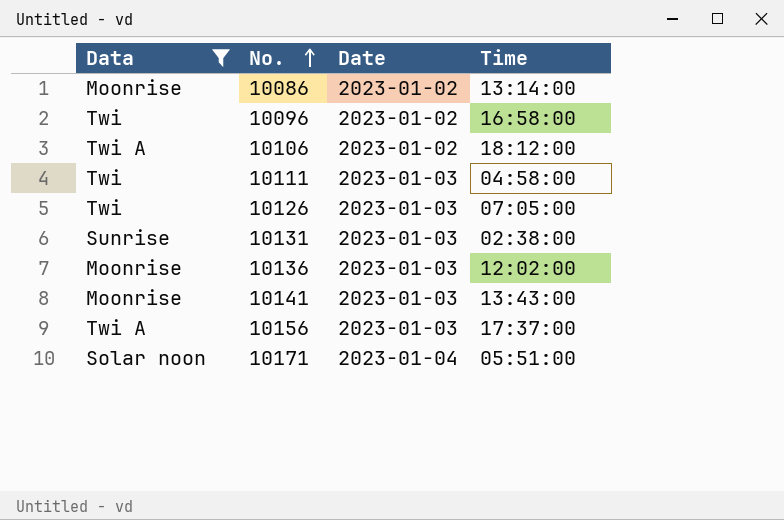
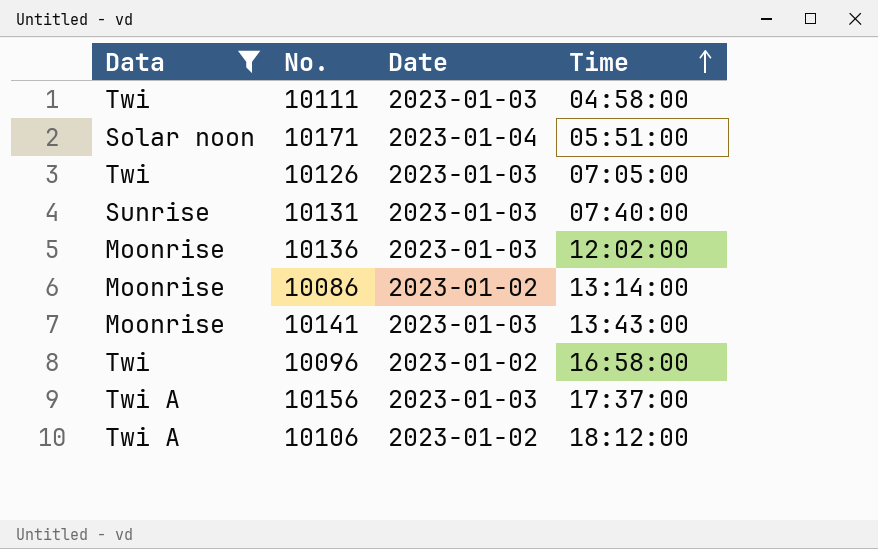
row order: No. ascending -> Time ascending
10131 | Time: 02:38:00 -> 07:40:00

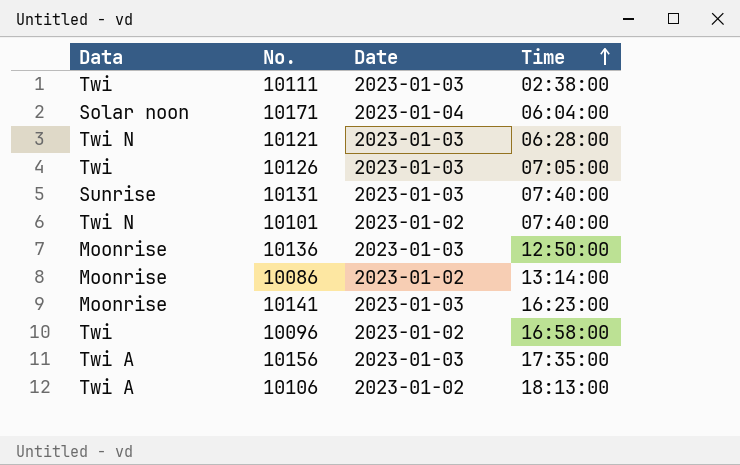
filter: Data != Twi N -> none
10111 | Time: 04:58:00 -> 02:38:00
10171 | Time: 05:51:00 -> 06:04:00
10136 | Time: 12:02:00 -> 12:50:00
10141 | Time: 13:43:00 -> 16:23:00
10156 | Time: 17:37:00 -> 17:35:00
10106 | Time: 18:12:00 -> 18:13:00

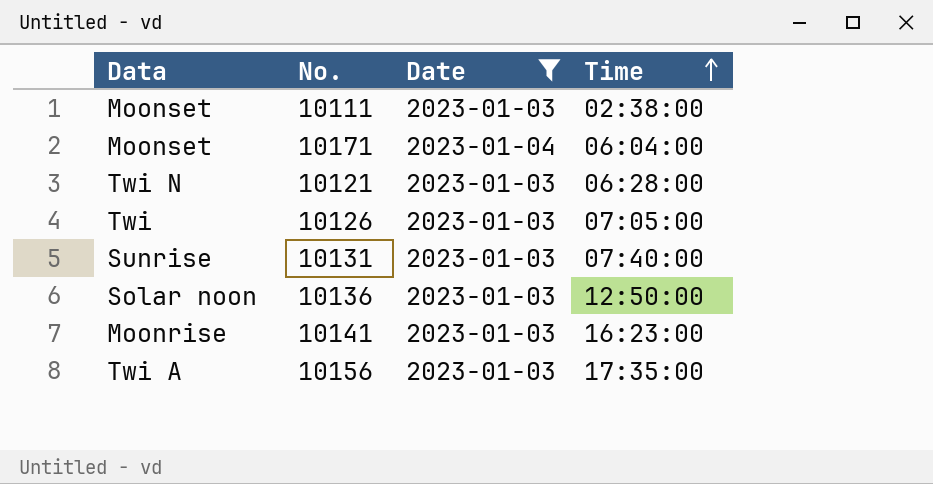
filter: none -> Date != 2023-01-02
10111 | Data: Twi -> Moonset
10171 | Data: Solar noon -> Moonset
10136 | Data: Moonrise -> Solar noon

